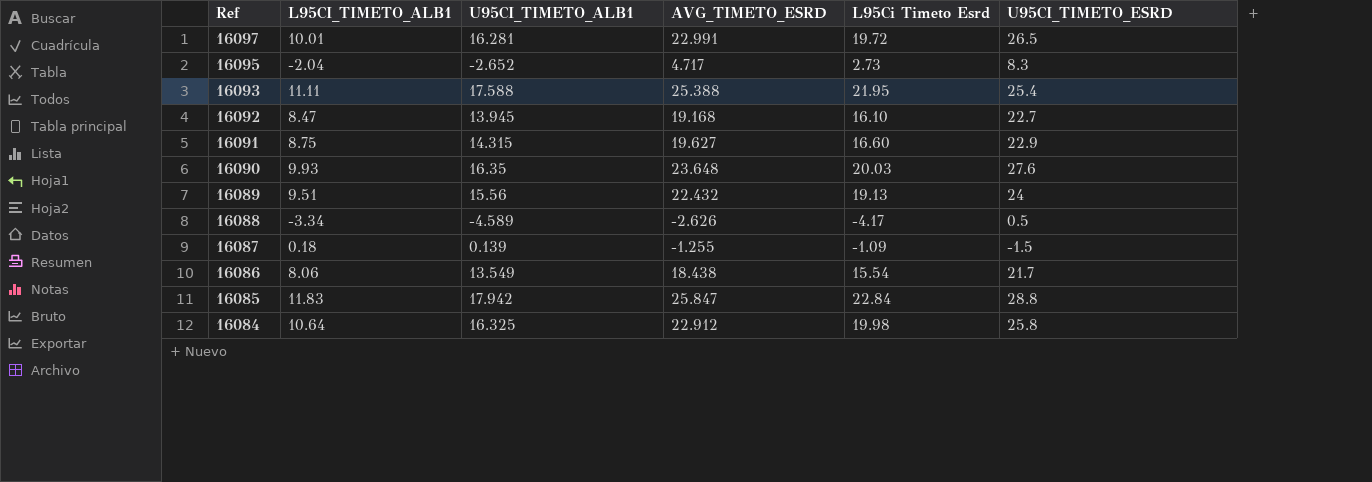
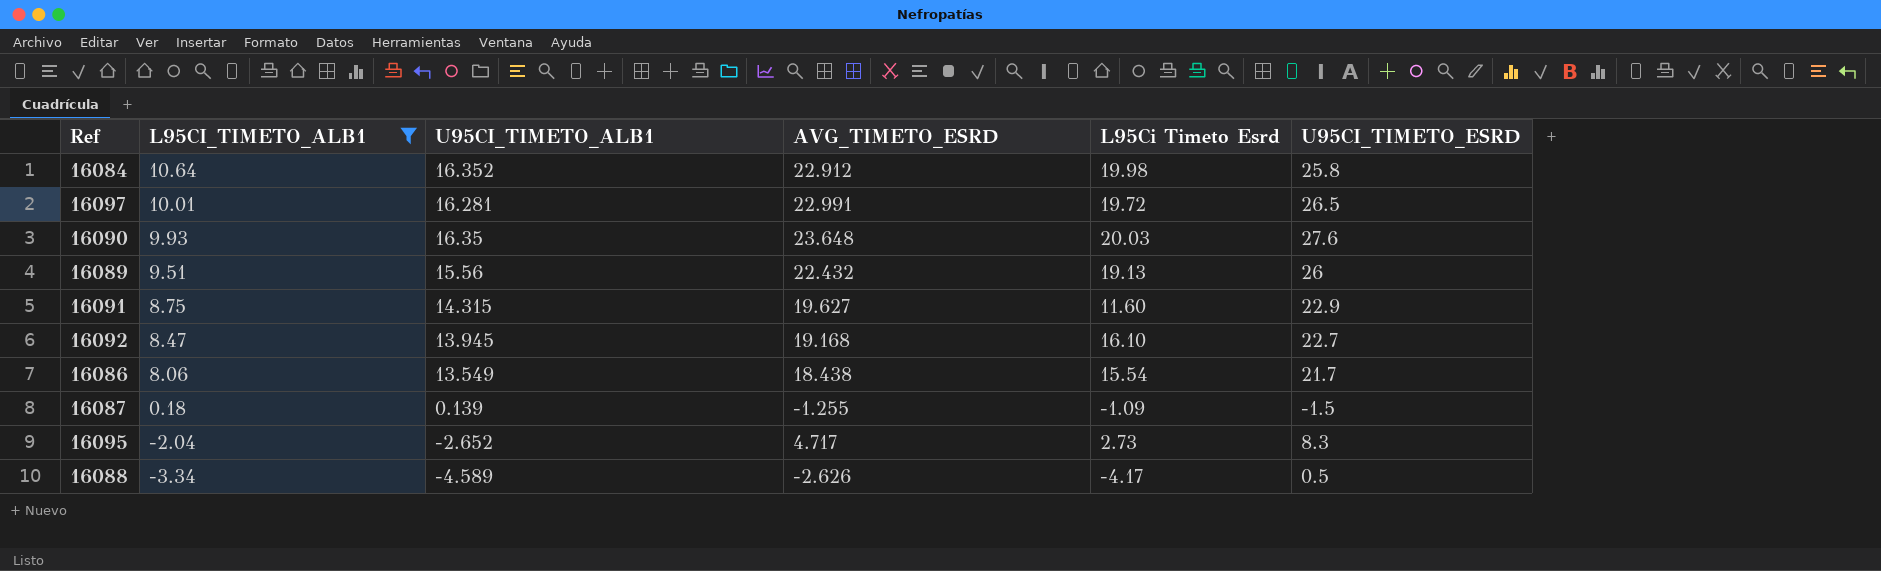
filter: none -> L95CI_TIMETO_ALB1 <= 10.64
row order: Ref descending -> L95CI_TIMETO_ALB1 descending
16084 | U95CI_TIMETO_ALB1: 16.325 -> 16.352
16089 | U95CI_TIMETO_ESRD: 24 -> 26
16091 | L95Ci Timeto Esrd: 16.60 -> 11.60

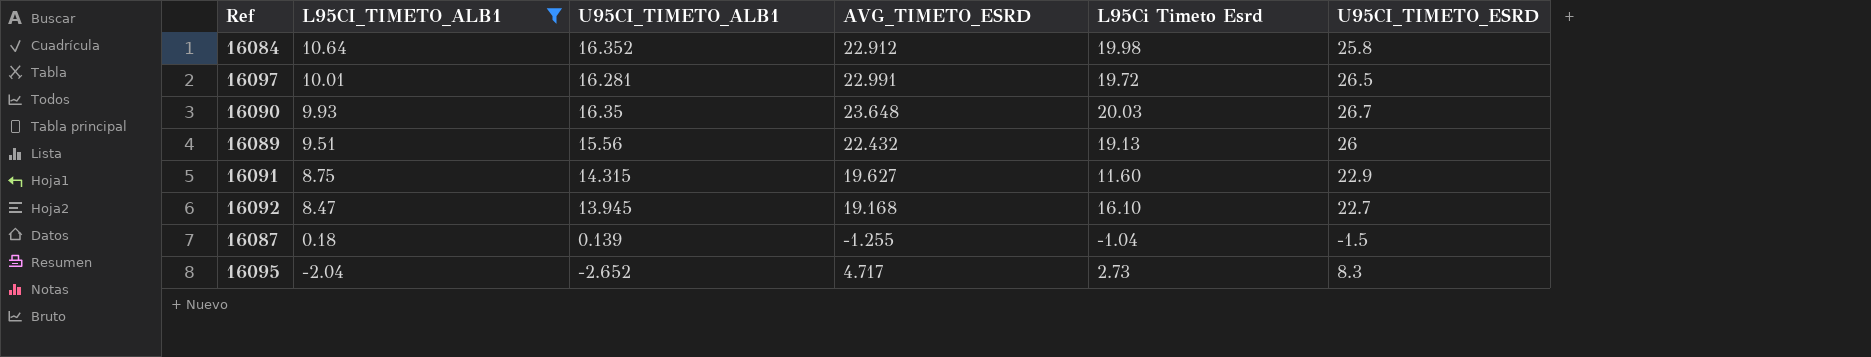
row 16086: 8.06 | 13.549 | 18.438 | 15.54 | 21.7 -> none
row 16088: -3.34 | -4.589 | -2.626 | -4.17 | 0.5 -> none
16090 | U95CI_TIMETO_ESRD: 27.6 -> 26.7
16087 | L95Ci Timeto Esrd: -1.09 -> -1.04

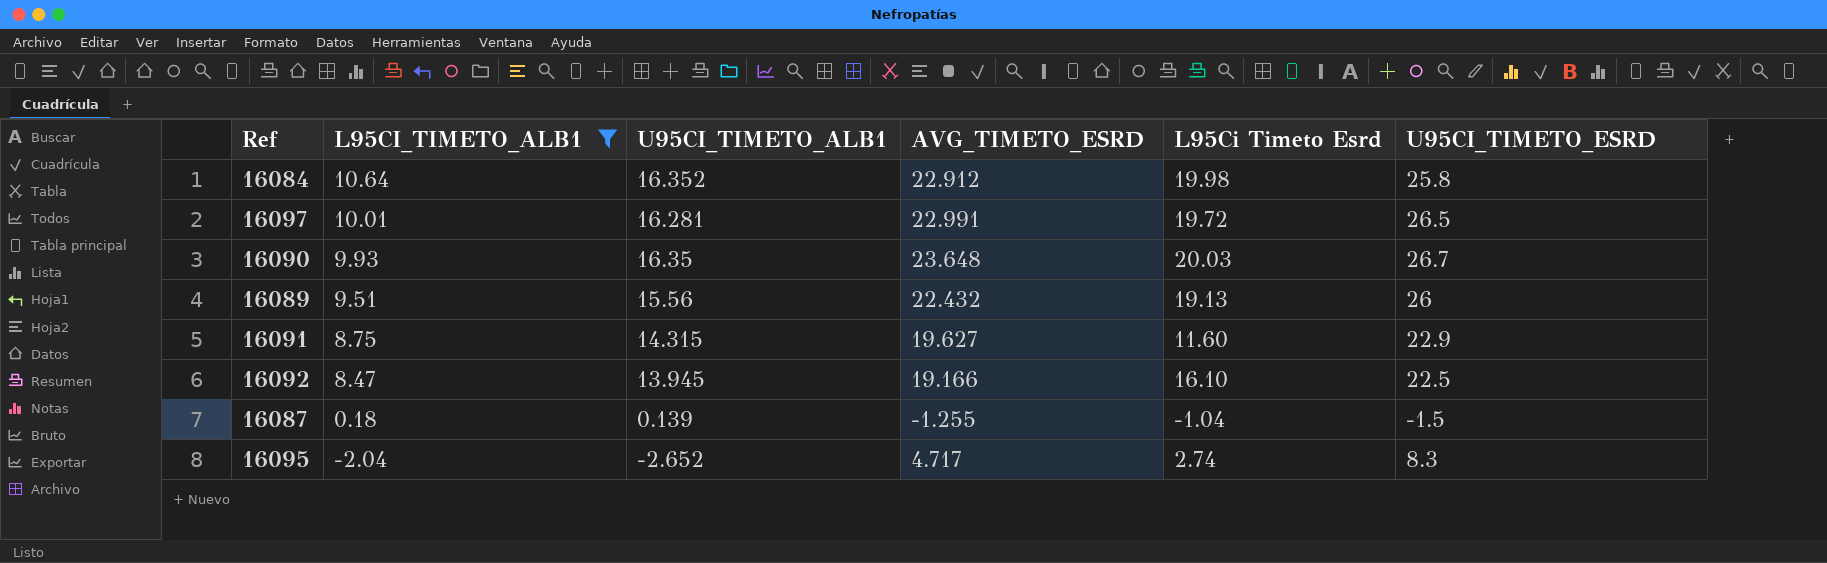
16092 | AVG_TIMETO_ESRD: 19.168 -> 19.166
16092 | U95CI_TIMETO_ESRD: 22.7 -> 22.5
16095 | L95Ci Timeto Esrd: 2.73 -> 2.74

